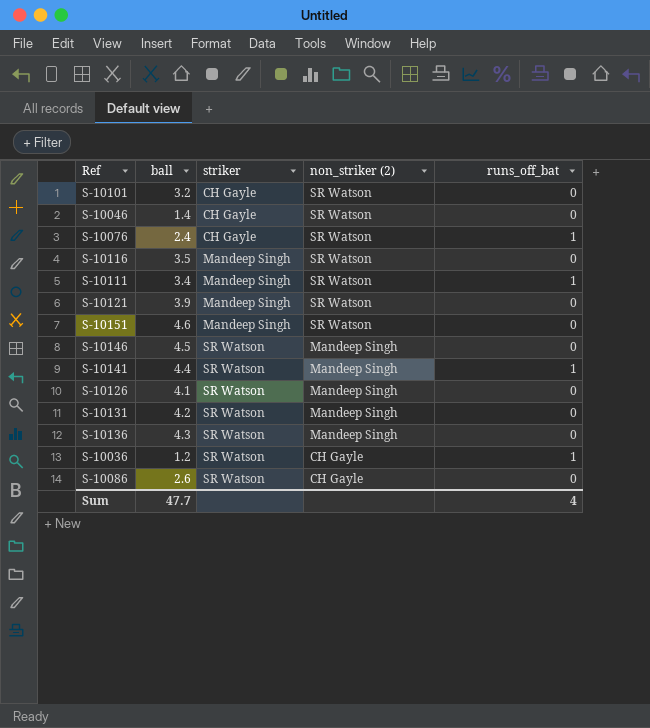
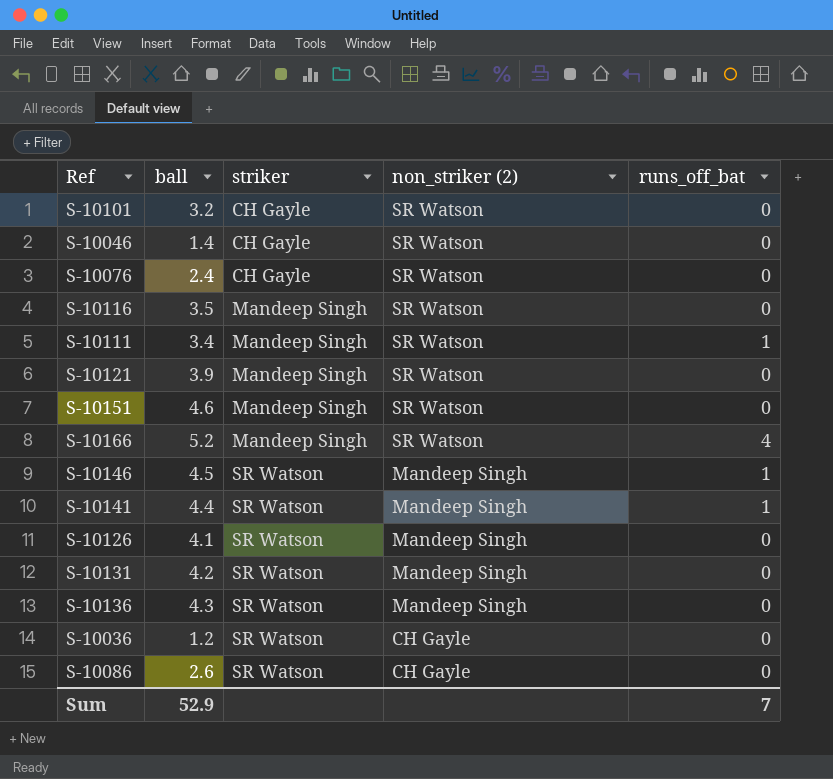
S-10076 | runs_off_bat: 1 -> 0
row S-10166: none -> 5.2 | Mandeep Singh | SR Watson | 4
S-10146 | runs_off_bat: 0 -> 1
S-10036 | runs_off_bat: 1 -> 0
Sum | ball: 47.7 -> 52.9
Sum | runs_off_bat: 4 -> 7

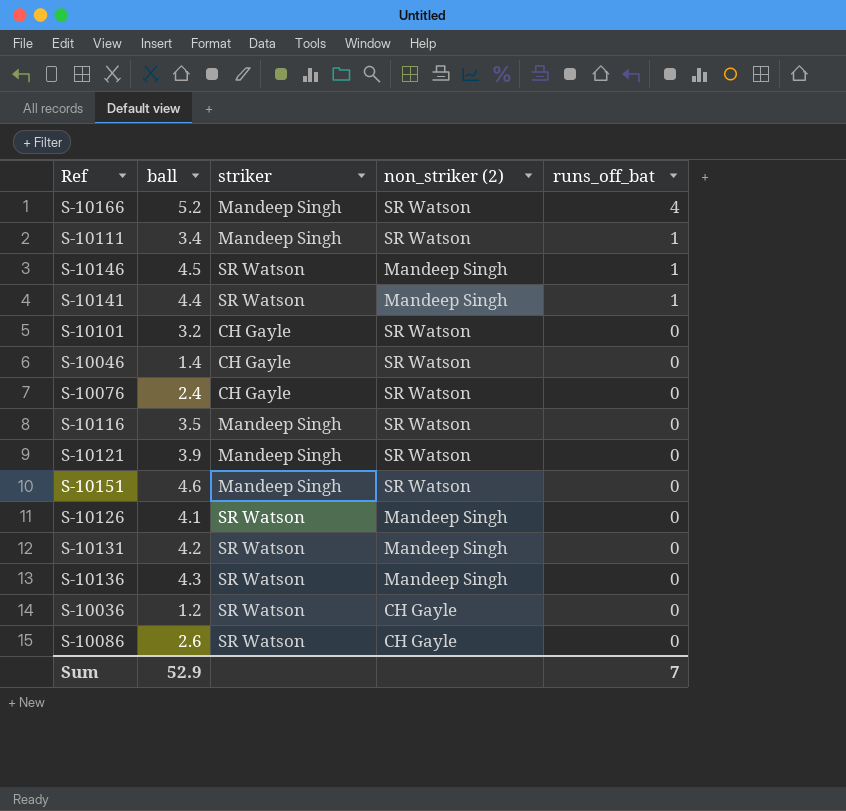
row order: striker ascending -> runs_off_bat descending

